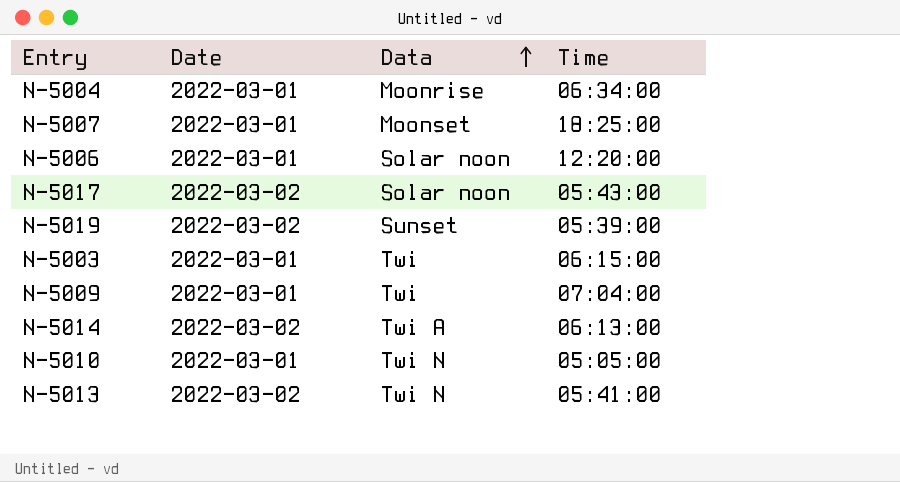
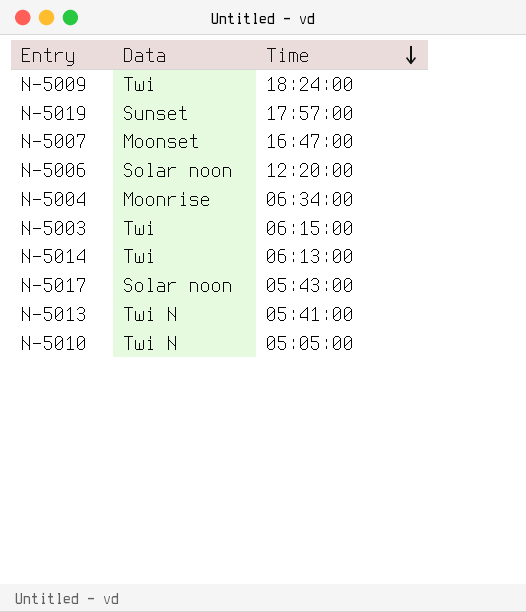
row order: Data ascending -> Time descending
column Date | position: 2 -> none
N-5009 | Time: 07:04:00 -> 18:24:00
N-5019 | Time: 05:39:00 -> 17:57:00
N-5007 | Time: 18:25:00 -> 16:47:00
N-5014 | Data: Twi A -> Twi

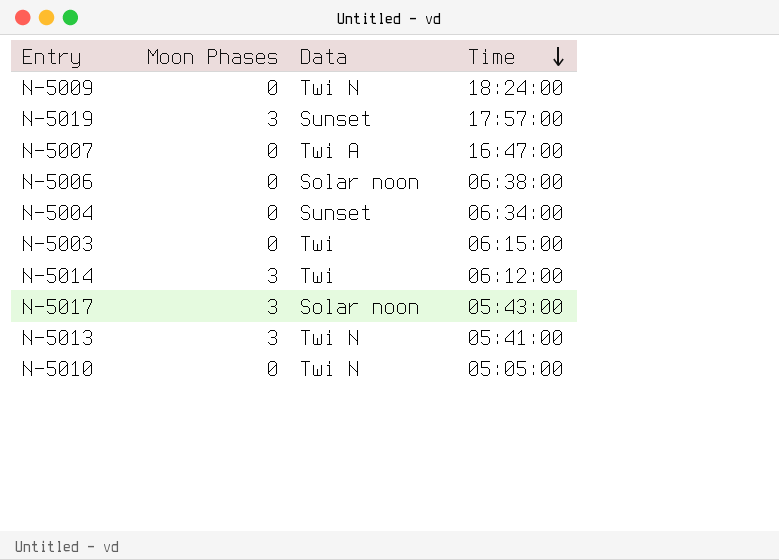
column Moon Phases | position: none -> 2
N-5009 | Data: Twi -> Twi N
N-5007 | Data: Moonset -> Twi A
N-5006 | Time: 12:20:00 -> 06:38:00
N-5004 | Data: Moonrise -> Sunset
N-5014 | Time: 06:13:00 -> 06:12:00

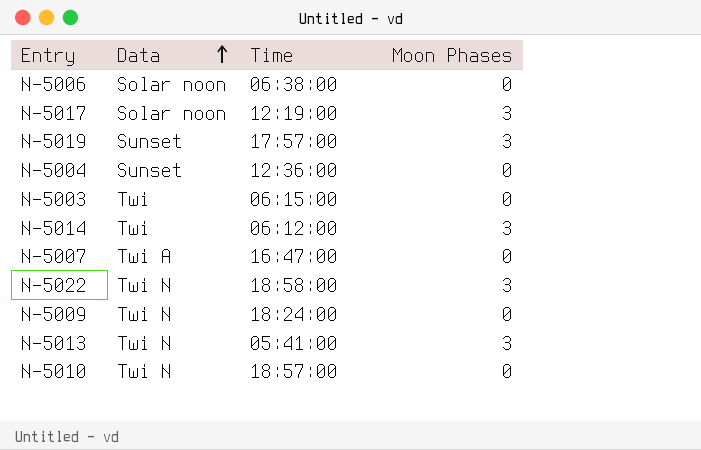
row order: Time descending -> Data ascending
column Moon Phases | position: 2 -> 4
N-5017 | Time: 05:43:00 -> 12:19:00
N-5004 | Time: 06:34:00 -> 12:36:00
row N-5022: none -> Twi N | 18:58:00 | 3
N-5010 | Time: 05:05:00 -> 18:57:00

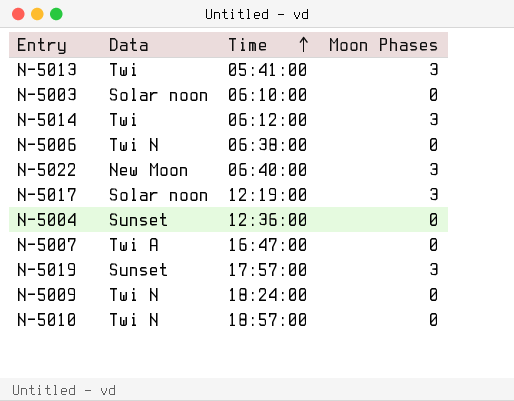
row order: Data ascending -> Time ascending
N-5013 | Data: Twi N -> Twi
N-5003 | Data: Twi -> Solar noon
N-5003 | Time: 06:15:00 -> 06:10:00
N-5006 | Data: Solar noon -> Twi N
N-5022 | Data: Twi N -> New Moon
N-5022 | Time: 18:58:00 -> 06:40:00

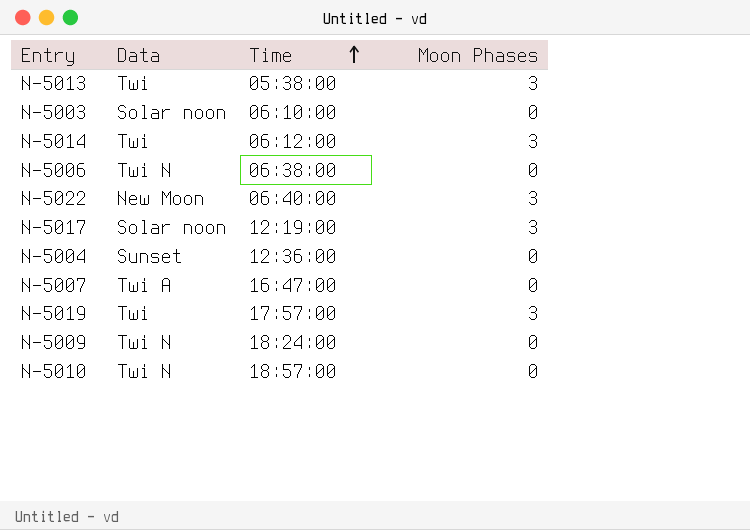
N-5013 | Time: 05:41:00 -> 05:38:00
N-5019 | Data: Sunset -> Twi

